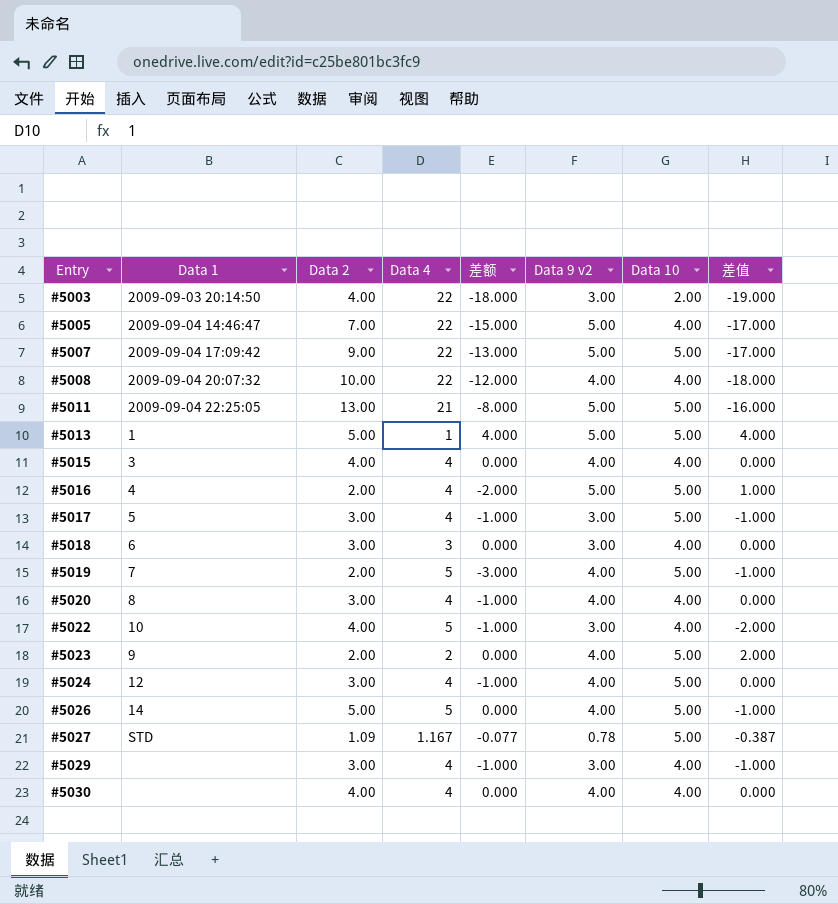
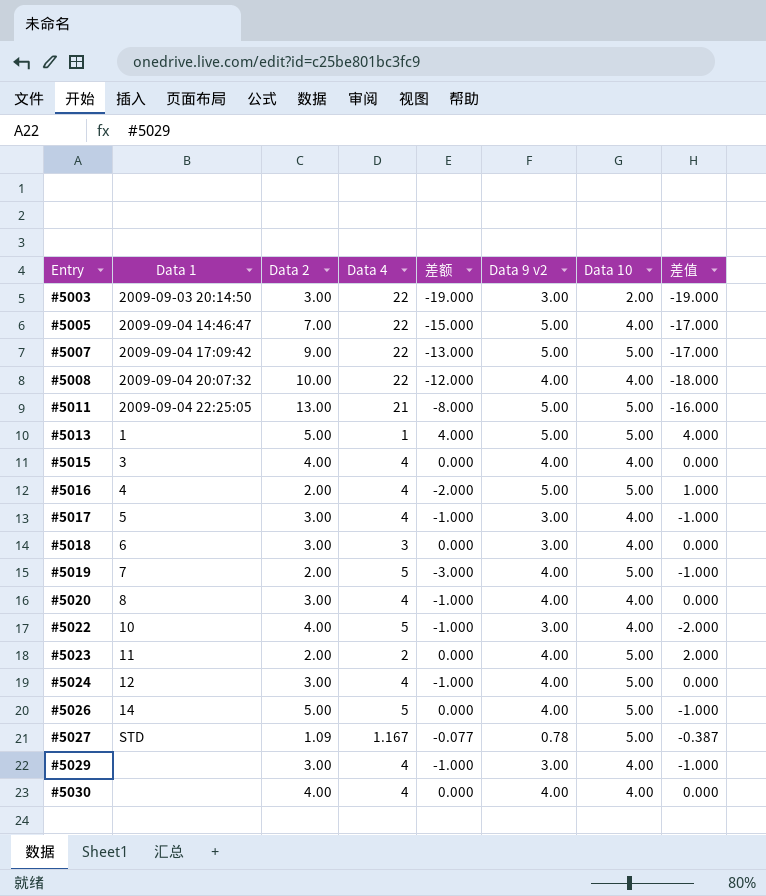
#5003 | Data 2: 4.00 -> 3.00
#5003 | 差额: -18.000 -> -19.000
#5017 | Data 10: 5.00 -> 4.00
#5023 | Data 1: 9 -> 11

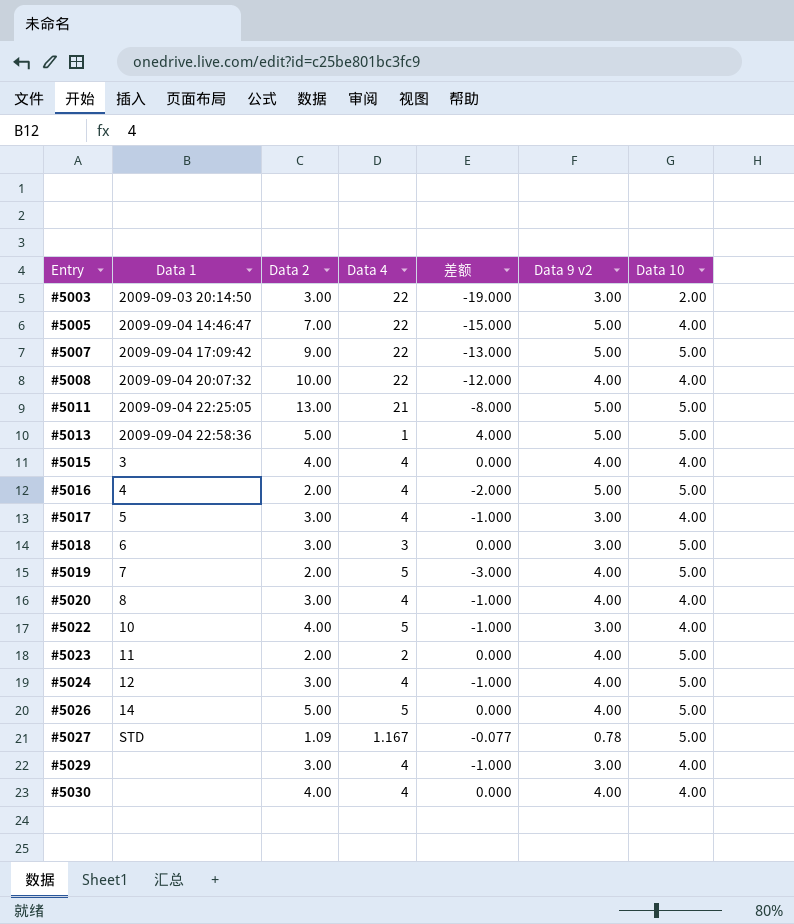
column 差值 | formula: [Data 9 v2] - [Data 4] -> none
#5013 | Data 1: 1 -> 2009-09-04 22:58:36
#5018 | Data 10: 4.00 -> 5.00

